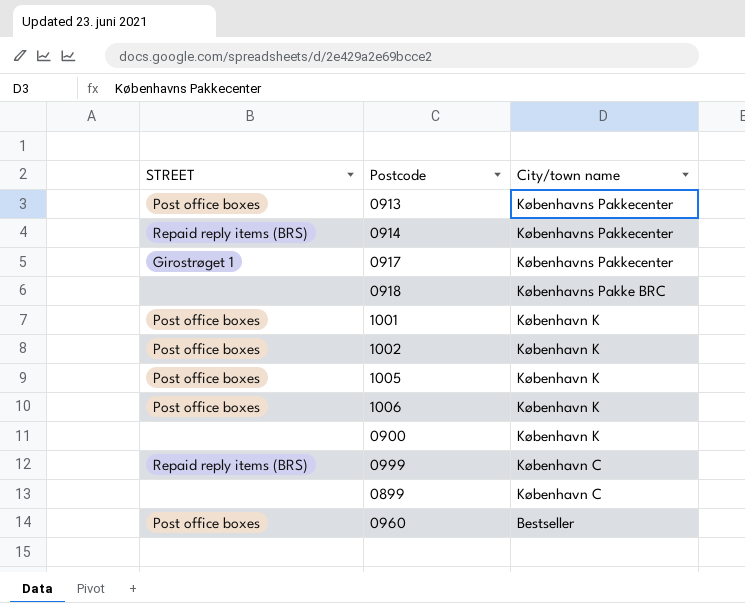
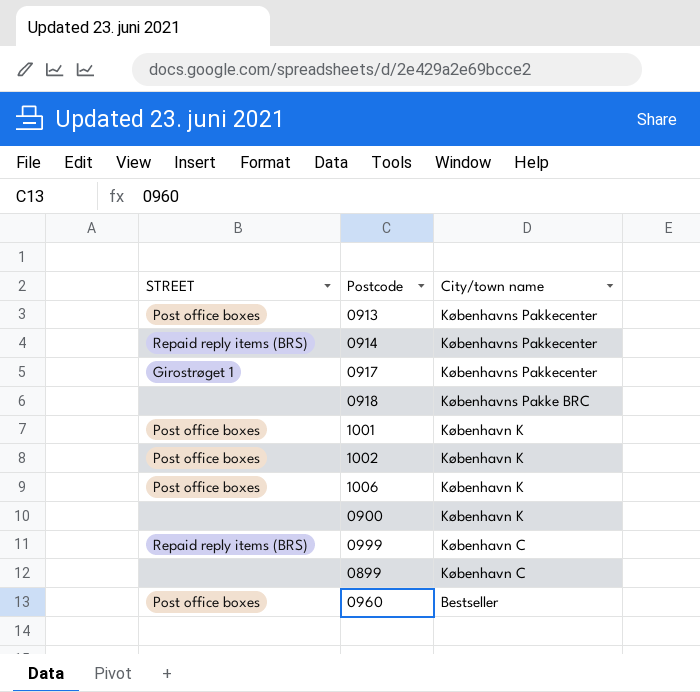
row 1005: Post office boxes | København K -> none

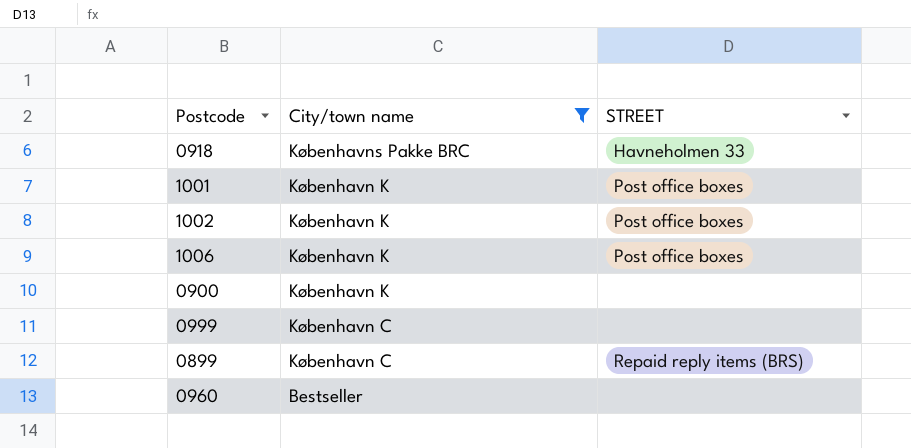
filter: none -> City/town name != Københavns Pakkecenter
column STREET | position: 1 -> 3
0918 | STREET: none -> Havneholmen 33
0999 | STREET: Repaid reply items (BRS) -> none
0899 | STREET: none -> Repaid reply items (BRS)
0960 | STREET: Post office boxes -> none

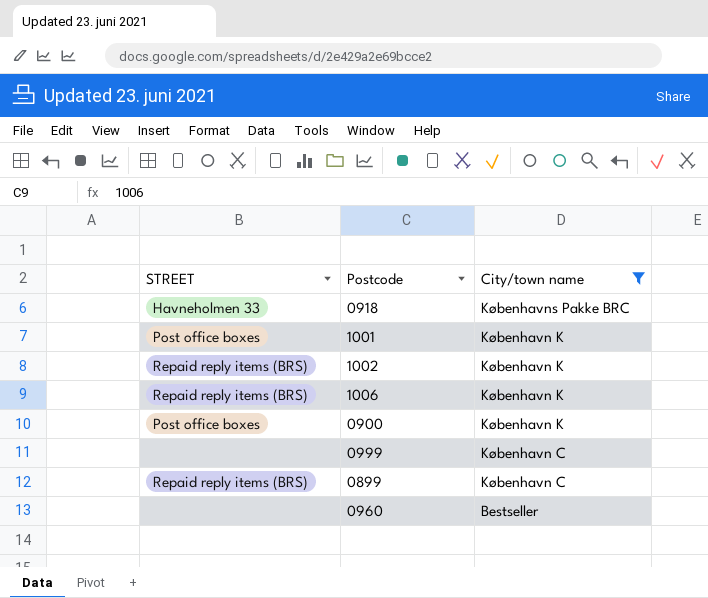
column STREET | position: 3 -> 1
1002 | STREET: Post office boxes -> Repaid reply items (BRS)
1006 | STREET: Post office boxes -> Repaid reply items (BRS)
0900 | STREET: none -> Post office boxes

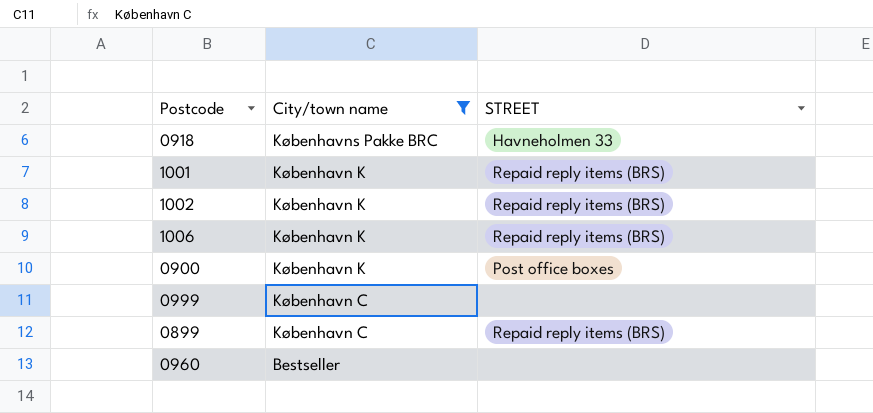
column STREET | position: 1 -> 3
1001 | STREET: Post office boxes -> Repaid reply items (BRS)

